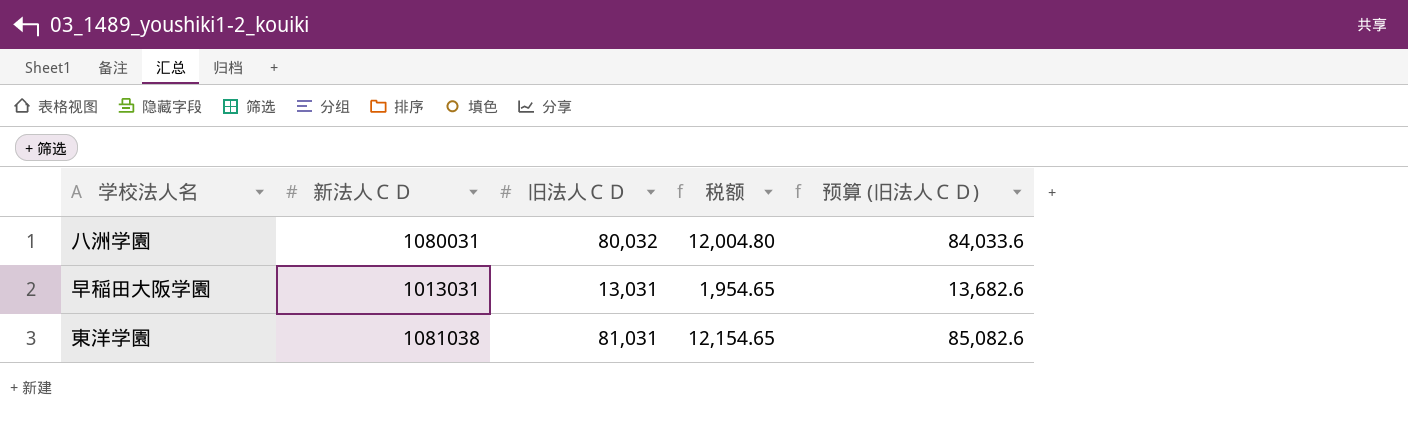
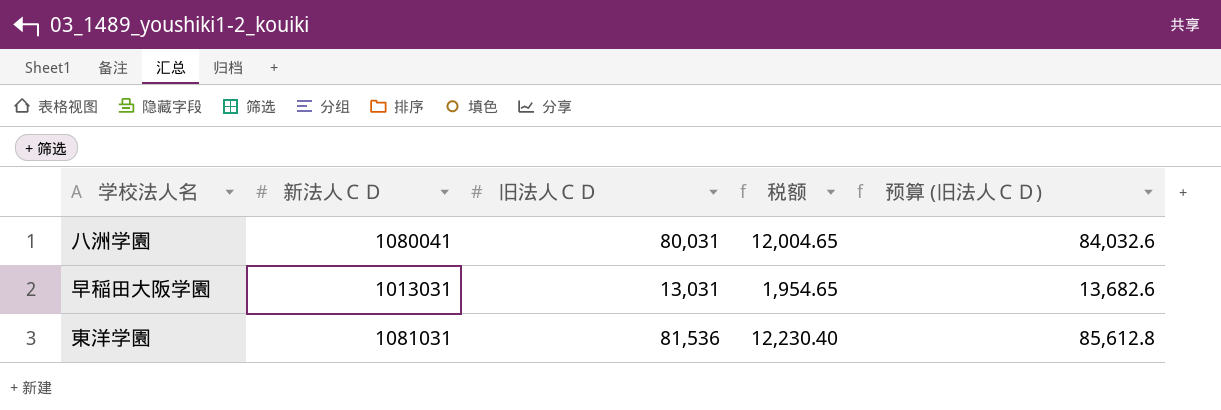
八洲学園 | 新法人ＣＤ: 1080031 -> 1080041
八洲学園 | 旧法人ＣＤ: 80,032 -> 80,031
八洲学園 | 税额: 12,004.80 -> 12,004.65
八洲学園 | 预算 (旧法人ＣＤ): 84,033.6 -> 84,032.6
東洋学園 | 新法人ＣＤ: 1081038 -> 1081031
東洋学園 | 旧法人ＣＤ: 81,031 -> 81,536
東洋学園 | 税额: 12,154.65 -> 12,230.40
東洋学園 | 预算 (旧法人ＣＤ): 85,082.6 -> 85,612.8

